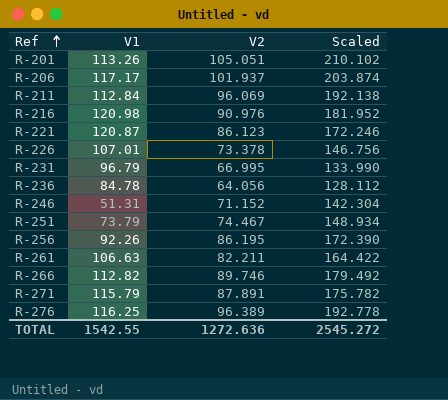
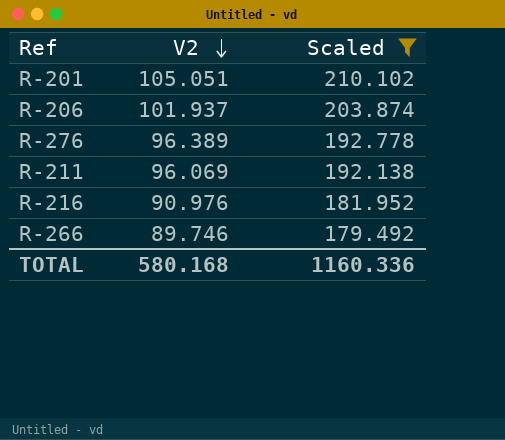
filter: none -> Scaled >= 179.492
row order: Ref ascending -> V2 descending
column V1 | position: 2 -> none
TOTAL | V2: 1272.636 -> 580.168
TOTAL | Scaled: 2545.272 -> 1160.336

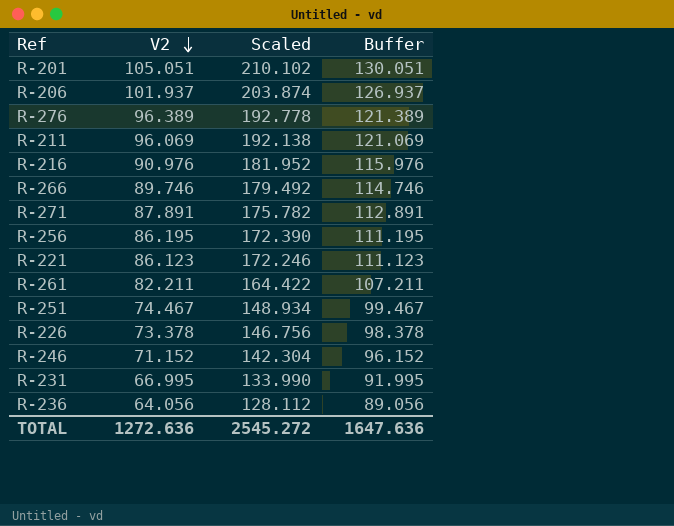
filter: Scaled >= 179.492 -> none
column Buffer | formula: none -> [V2] + 25
TOTAL | V2: 580.168 -> 1272.636
TOTAL | Scaled: 1160.336 -> 2545.272

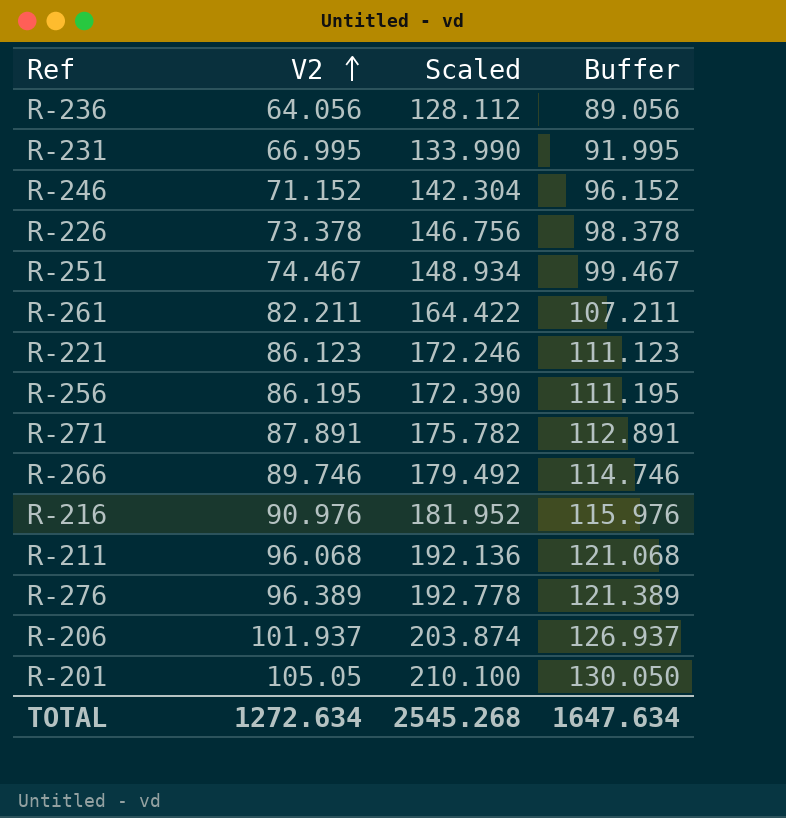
row order: V2 descending -> V2 ascending
R-211 | V2: 96.069 -> 96.068
R-211 | Scaled: 192.138 -> 192.136
R-211 | Buffer: 121.069 -> 121.068
R-201 | V2: 105.051 -> 105.05
R-201 | Scaled: 210.102 -> 210.100
R-201 | Buffer: 130.051 -> 130.050
TOTAL | V2: 1272.636 -> 1272.634
TOTAL | Scaled: 2545.272 -> 2545.268
TOTAL | Buffer: 1647.636 -> 1647.634

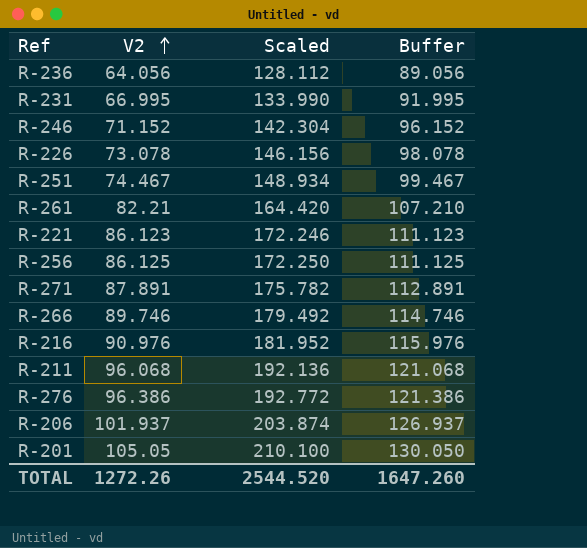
R-226 | V2: 73.378 -> 73.078
R-226 | Scaled: 146.756 -> 146.156
R-226 | Buffer: 98.378 -> 98.078
R-261 | V2: 82.211 -> 82.21
R-261 | Scaled: 164.422 -> 164.420
R-261 | Buffer: 107.211 -> 107.210
R-256 | V2: 86.195 -> 86.125
R-256 | Scaled: 172.390 -> 172.250
R-256 | Buffer: 111.195 -> 111.125
R-276 | V2: 96.389 -> 96.386
R-276 | Scaled: 192.778 -> 192.772
R-276 | Buffer: 121.389 -> 121.386
TOTAL | V2: 1272.634 -> 1272.26
TOTAL | Scaled: 2545.268 -> 2544.520
TOTAL | Buffer: 1647.634 -> 1647.260

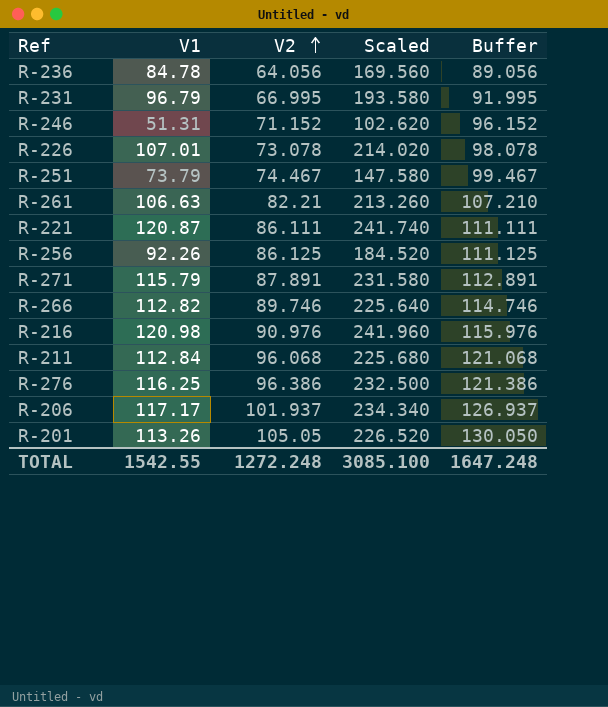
column V1 | position: none -> 2
column Scaled | formula: [V2] * 2 -> [V1] * 2
R-221 | V2: 86.123 -> 86.111
R-221 | Buffer: 111.123 -> 111.111
TOTAL | V2: 1272.26 -> 1272.248
TOTAL | Scaled: 2544.520 -> 3085.100
TOTAL | Buffer: 1647.260 -> 1647.248

